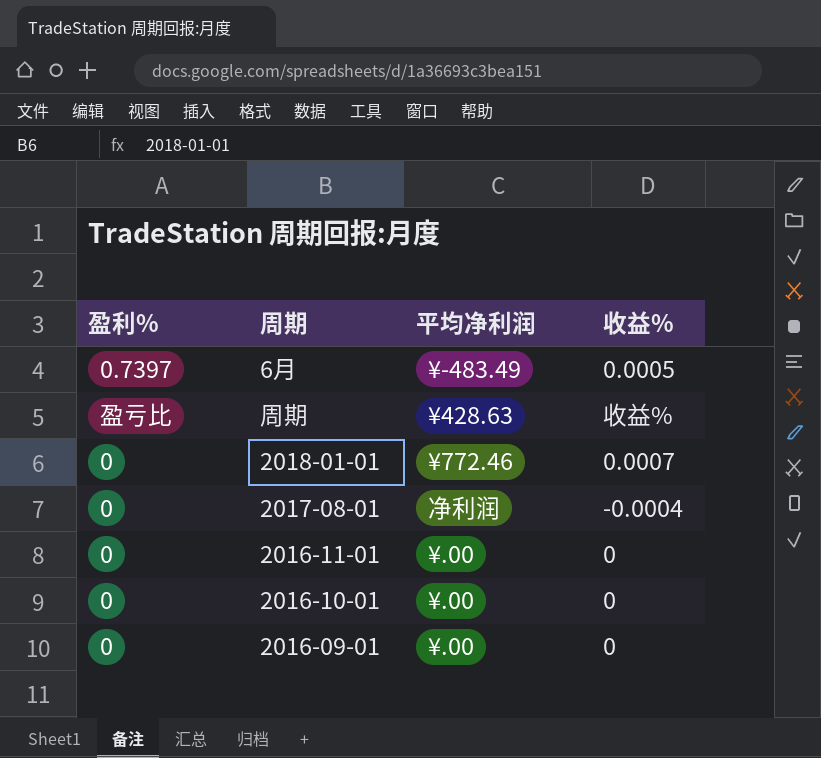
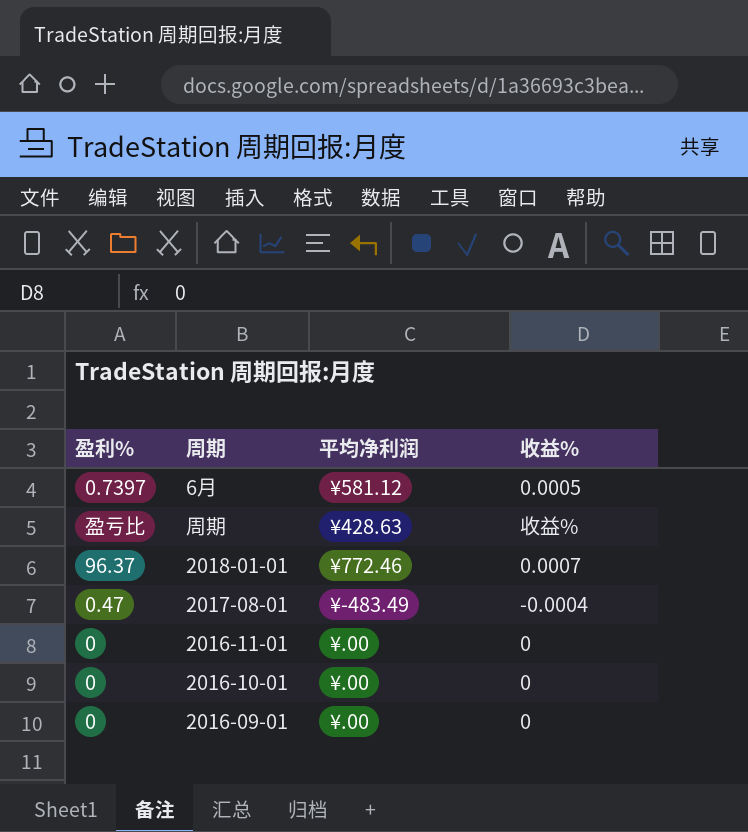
6月 | 平均净利润: ¥-483.49 -> ¥581.12
2018-01-01 | 盈利%: 0 -> 96.37
2017-08-01 | 盈利%: 0 -> 0.47
2017-08-01 | 平均净利润: 净利润 -> ¥-483.49

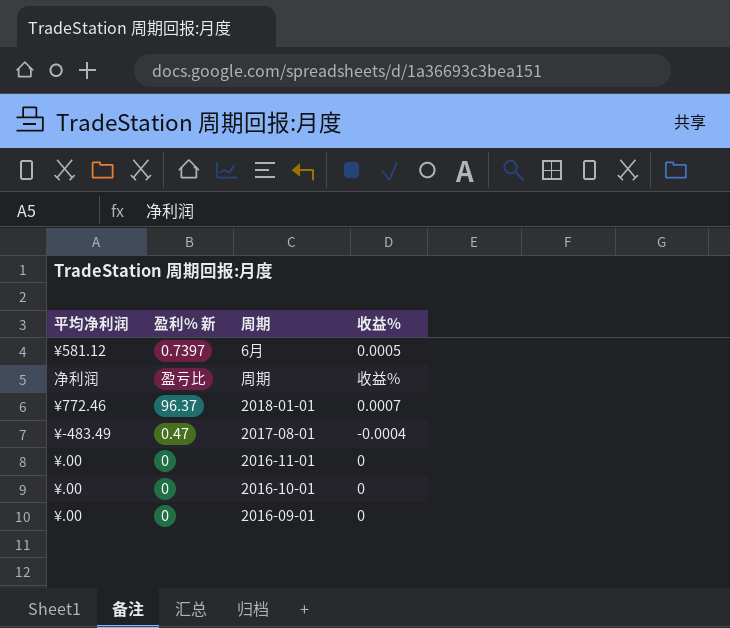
column 平均净利润 | position: 3 -> 1
column name: 盈利% -> 盈利% 新
周期 | 平均净利润: ¥428.63 -> 净利润

